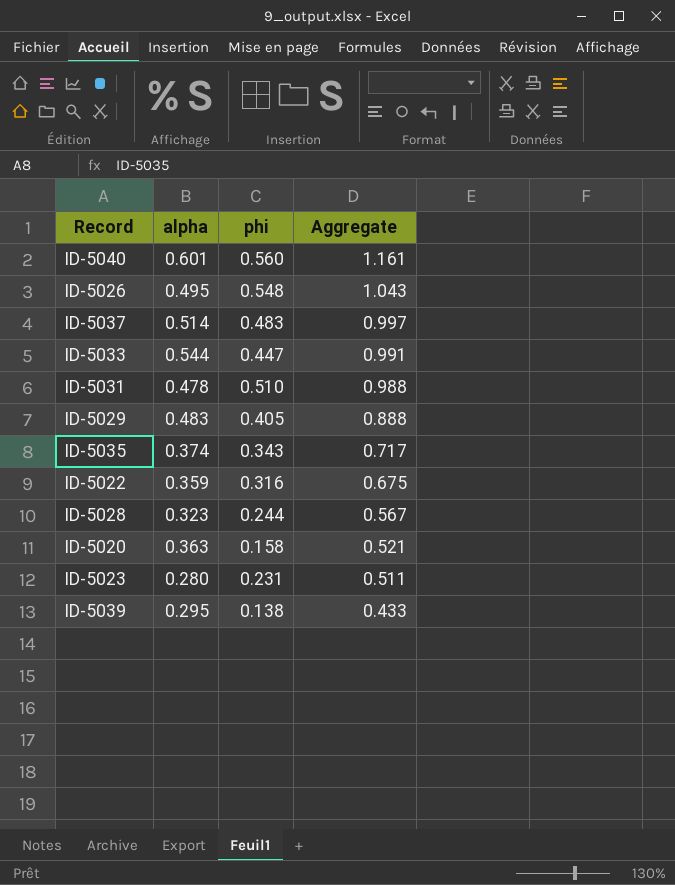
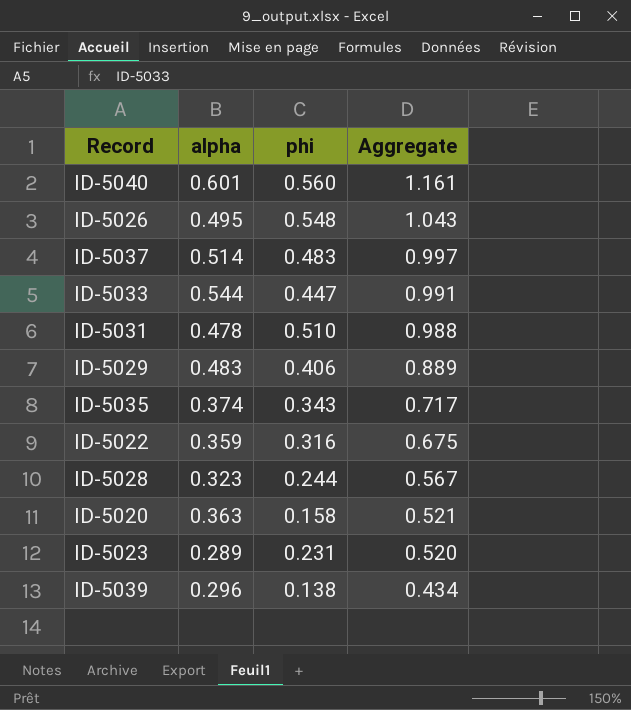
ID-5029 | phi: 0.405 -> 0.406
ID-5029 | Aggregate: 0.888 -> 0.889
ID-5023 | alpha: 0.280 -> 0.289
ID-5023 | Aggregate: 0.511 -> 0.520
ID-5039 | alpha: 0.295 -> 0.296
ID-5039 | Aggregate: 0.433 -> 0.434

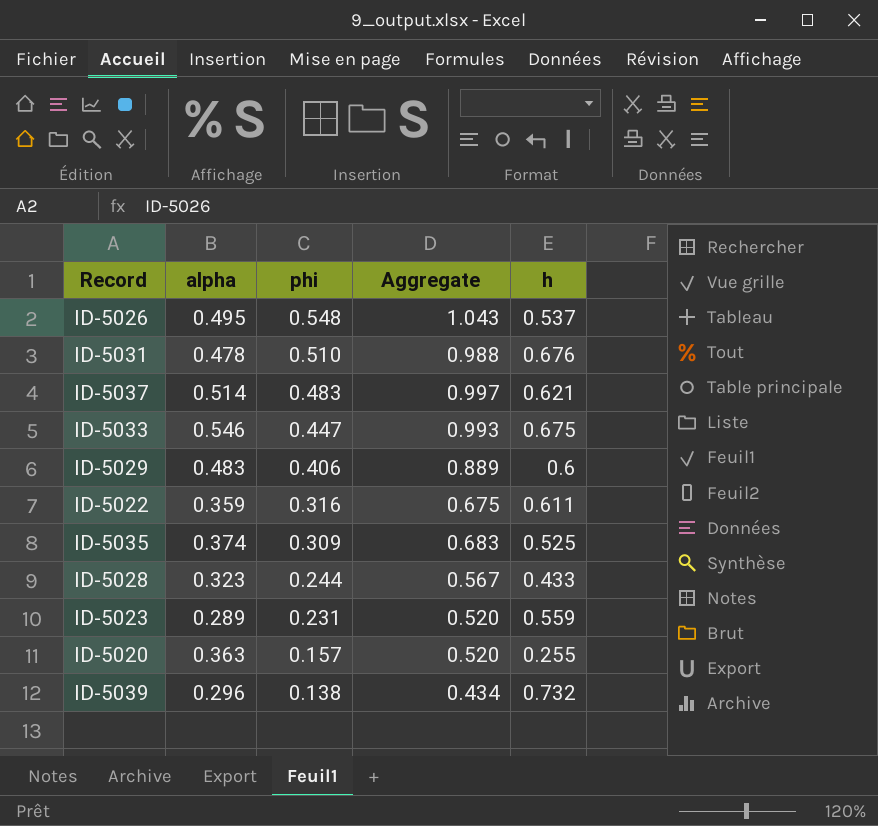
row order: Aggregate descending -> phi descending
column h | position: none -> 5
row ID-5040: 0.601 | 0.560 | 1.161 -> none
ID-5033 | alpha: 0.544 -> 0.546
ID-5033 | Aggregate: 0.991 -> 0.993
ID-5035 | phi: 0.343 -> 0.309
ID-5035 | Aggregate: 0.717 -> 0.683
ID-5020 | phi: 0.158 -> 0.157
ID-5020 | Aggregate: 0.521 -> 0.520

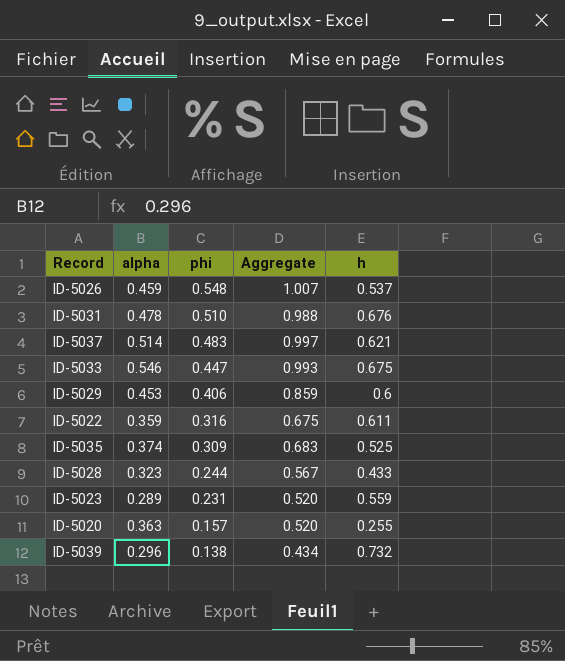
ID-5026 | alpha: 0.495 -> 0.459
ID-5026 | Aggregate: 1.043 -> 1.007
ID-5029 | alpha: 0.483 -> 0.453
ID-5029 | Aggregate: 0.889 -> 0.859

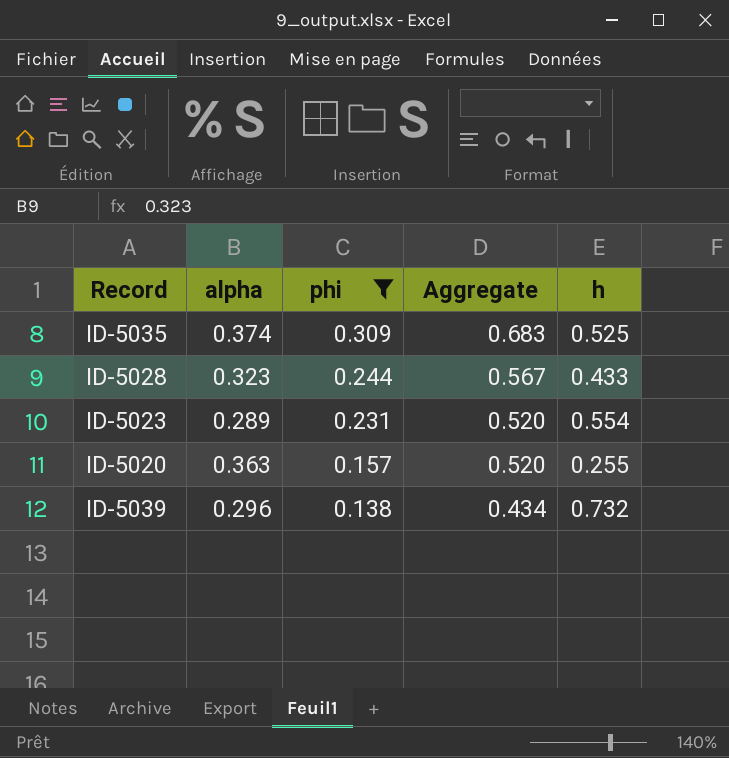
filter: none -> phi <= 0.309
ID-5023 | h: 0.559 -> 0.554

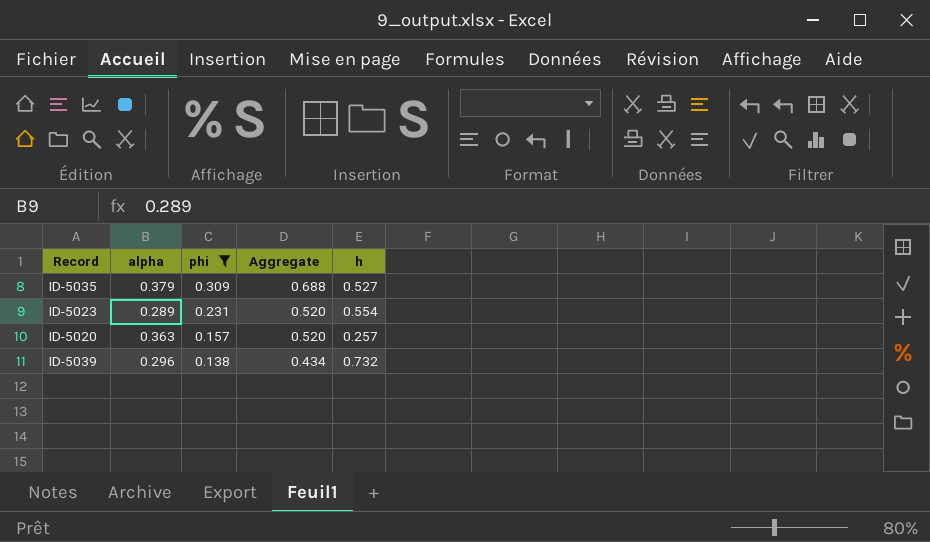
row ID-5028: 0.323 | 0.244 | 0.567 | 0.433 -> none
ID-5035 | alpha: 0.374 -> 0.379
ID-5035 | Aggregate: 0.683 -> 0.688
ID-5035 | h: 0.525 -> 0.527
ID-5020 | h: 0.255 -> 0.257

